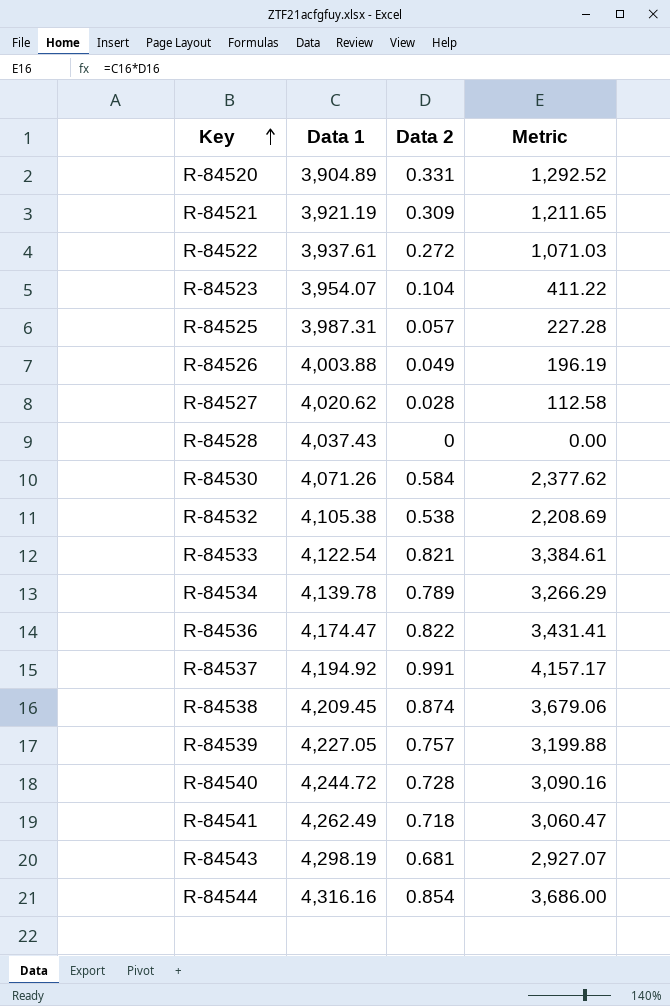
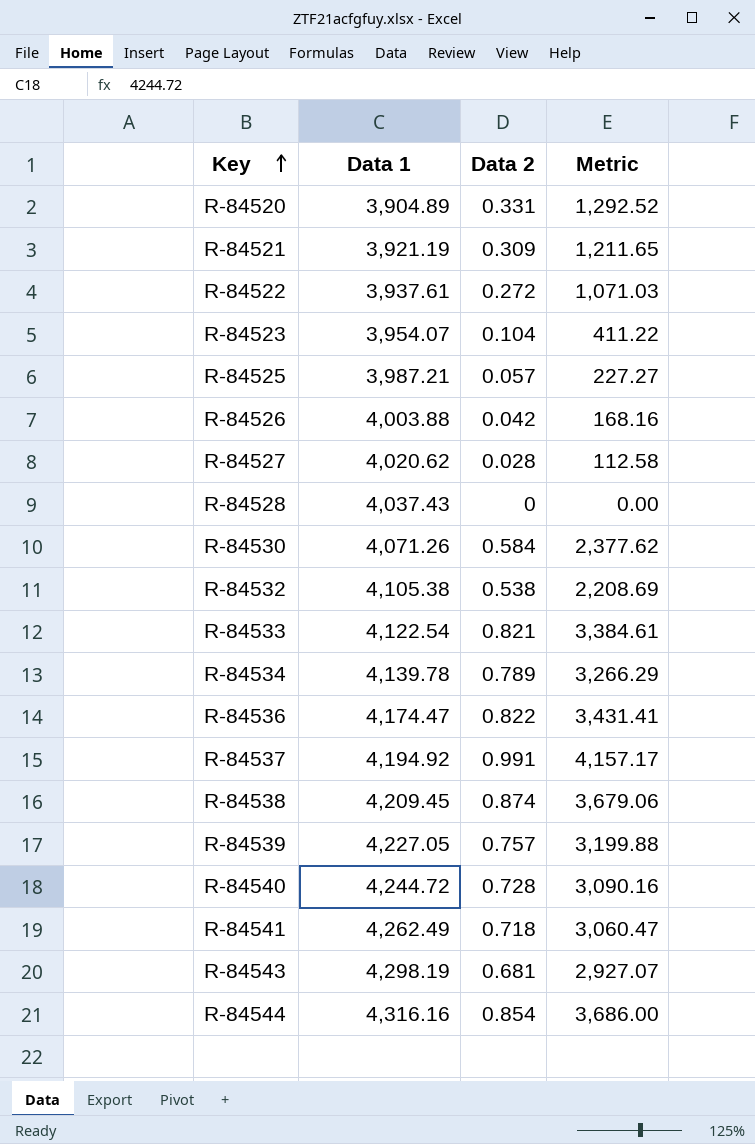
R-84525 | Data 1: 3,987.31 -> 3,987.21
R-84525 | Metric: 227.28 -> 227.27
R-84526 | Data 2: 0.049 -> 0.042
R-84526 | Metric: 196.19 -> 168.16

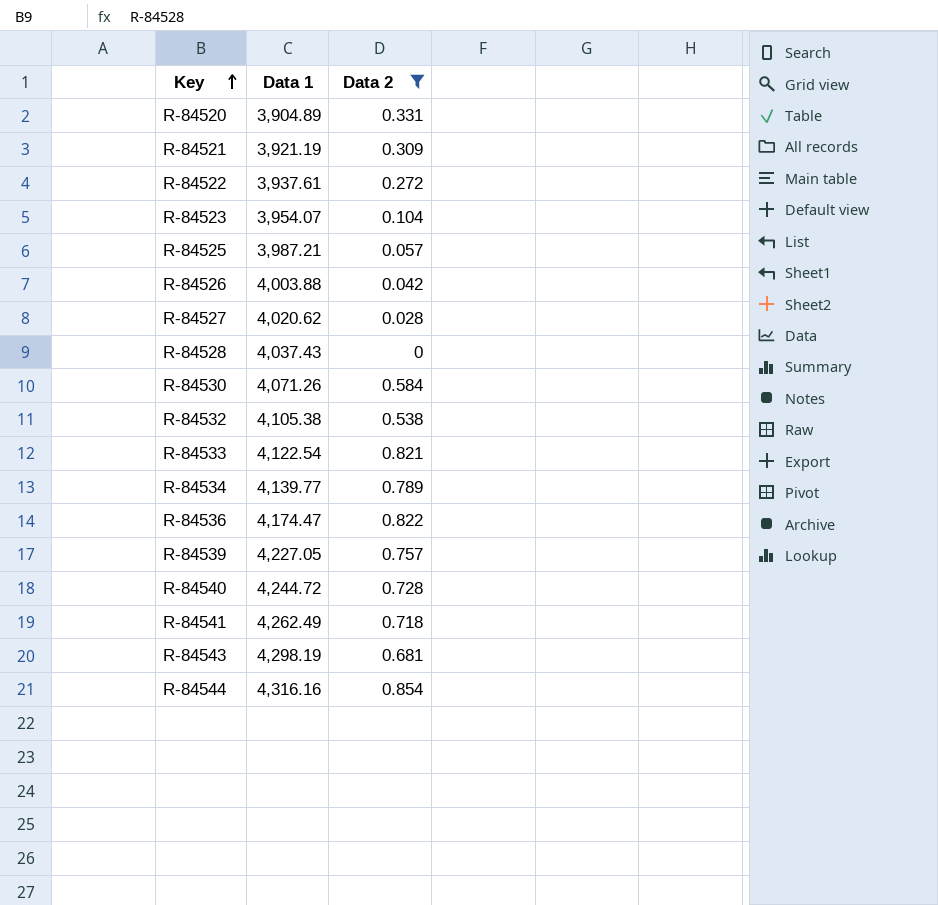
filter: none -> Data 2 <= 0.854
column Metric | formula: [Data 1] * [Data 2] -> none
R-84534 | Data 1: 4,139.78 -> 4,139.77

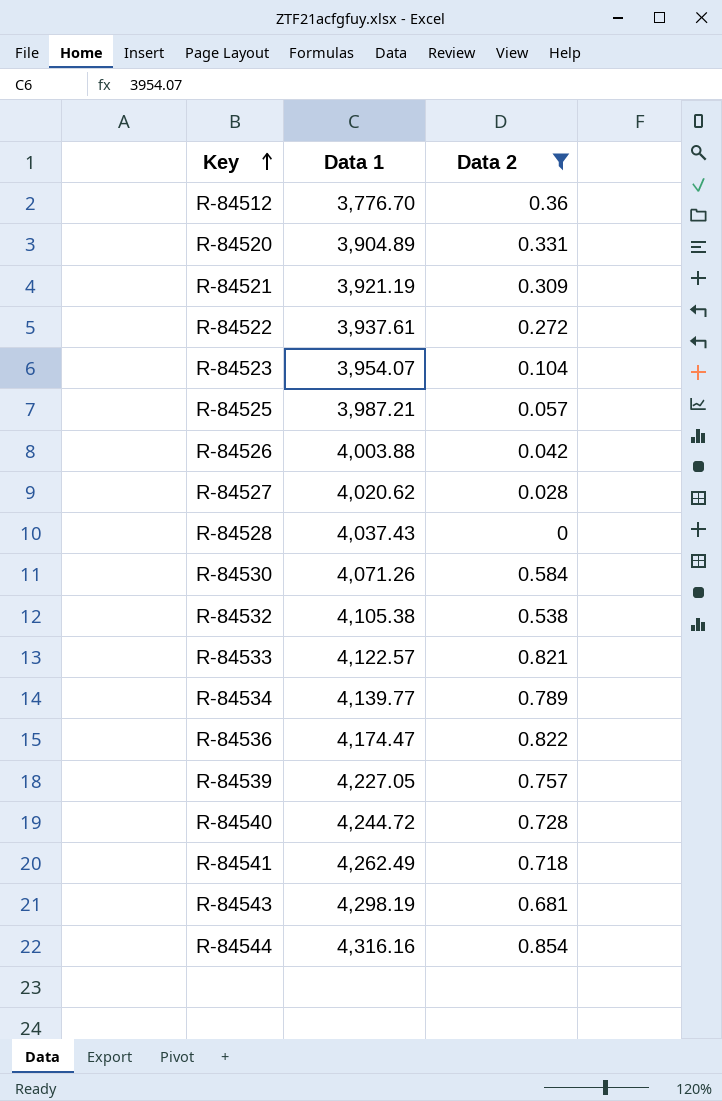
row R-84512: none -> 3,776.70 | 0.36
R-84533 | Data 1: 4,122.54 -> 4,122.57

